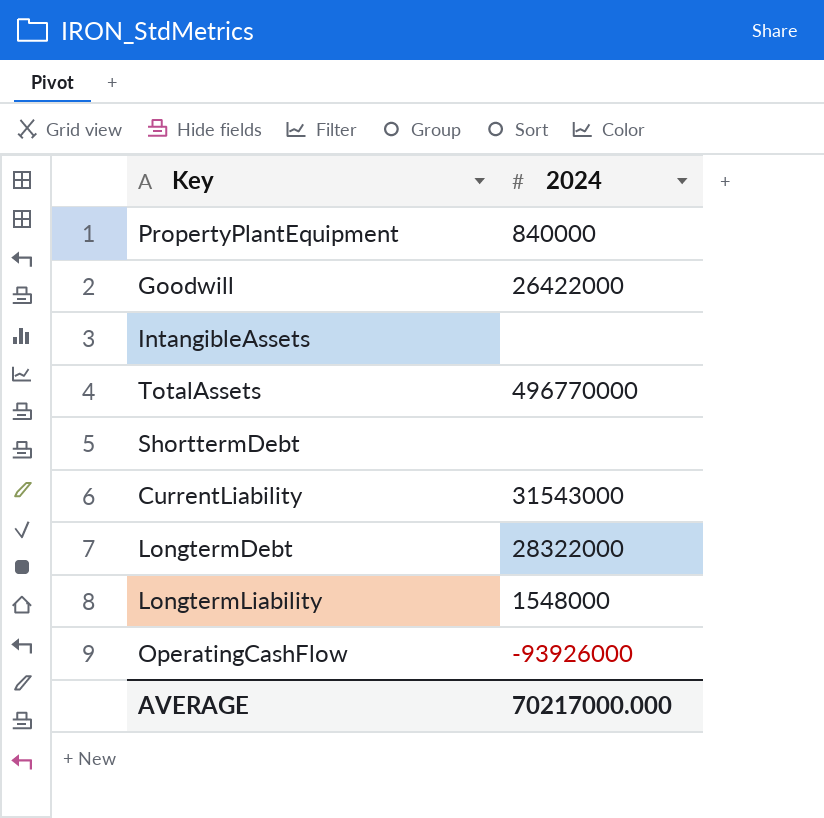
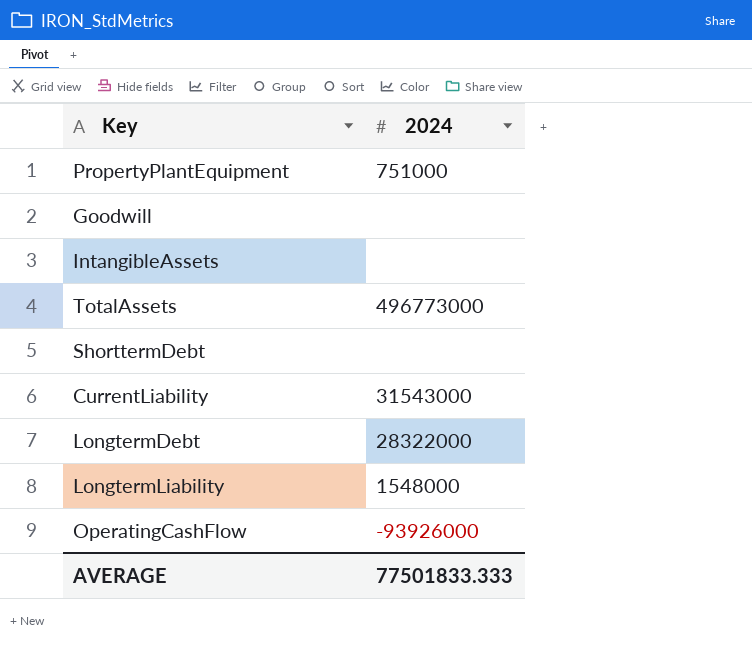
PropertyPlantEquipment | 2024: 840000 -> 751000
Goodwill | 2024: 26422000 -> none
TotalAssets | 2024: 496770000 -> 496773000
AVERAGE | 2024: 70217000.000 -> 77501833.333

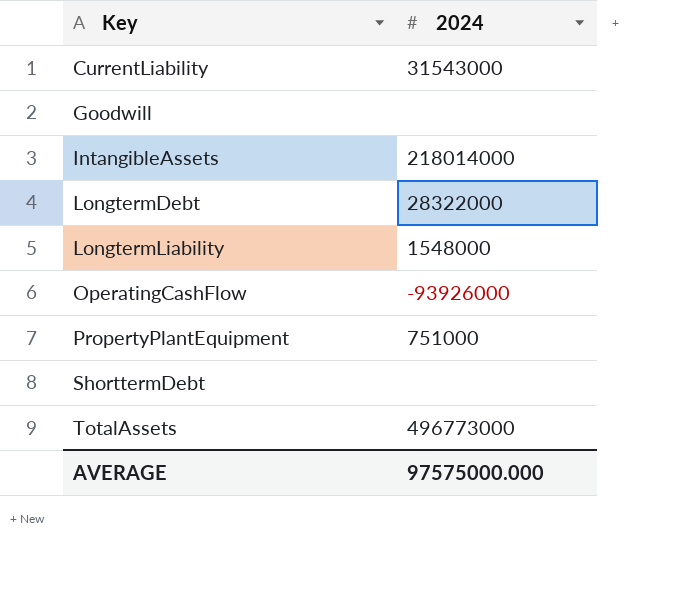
row order: none -> Key ascending
IntangibleAssets | 2024: none -> 218014000
AVERAGE | 2024: 77501833.333 -> 97575000.000

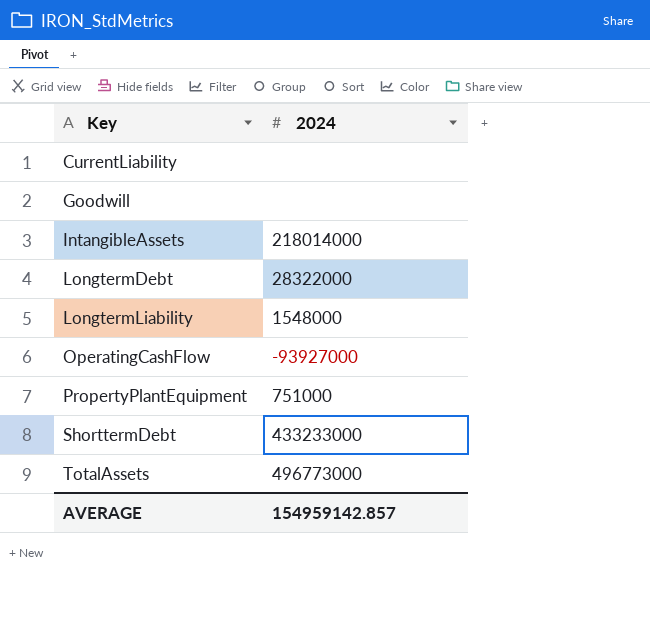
CurrentLiability | 2024: 31543000 -> none
OperatingCashFlow | 2024: -93926000 -> -93927000
ShorttermDebt | 2024: none -> 433233000
AVERAGE | 2024: 97575000.000 -> 154959142.857

